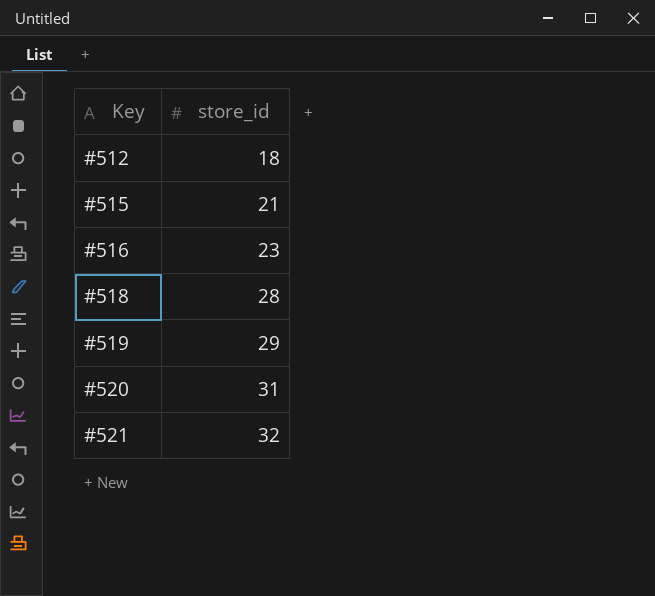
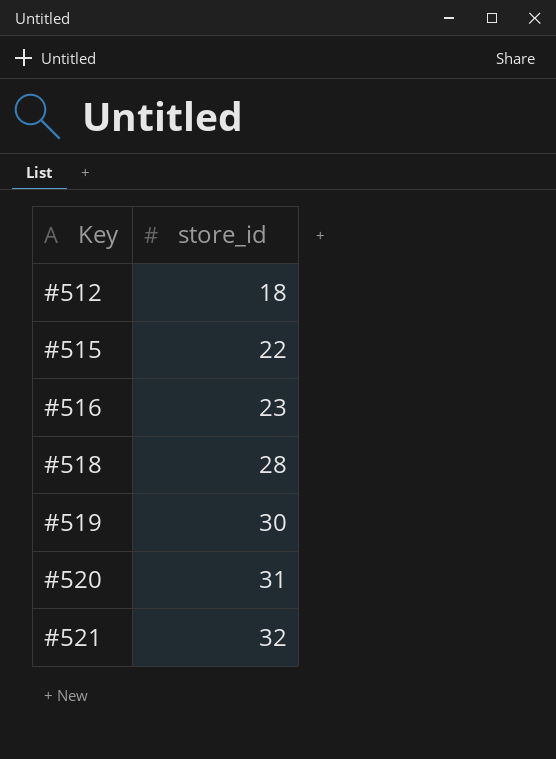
#515 | store_id: 21 -> 22
#519 | store_id: 29 -> 30

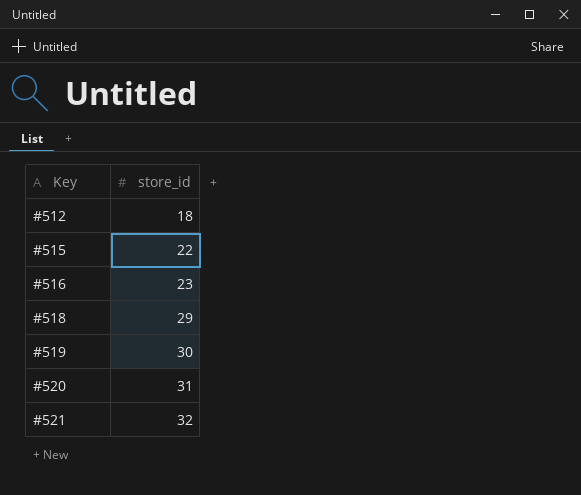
#518 | store_id: 28 -> 29

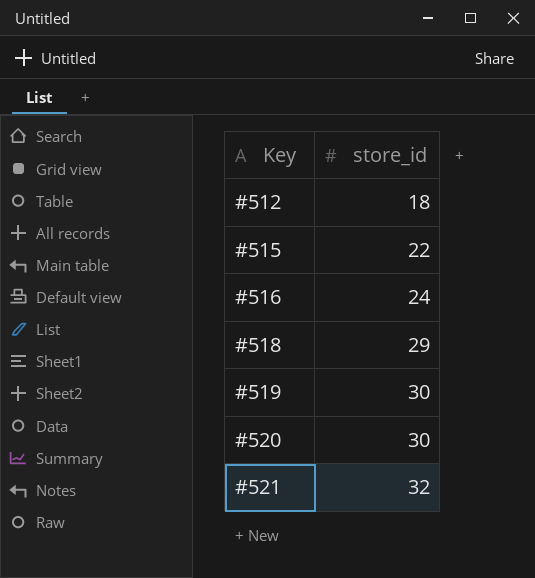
#516 | store_id: 23 -> 24
#520 | store_id: 31 -> 30

